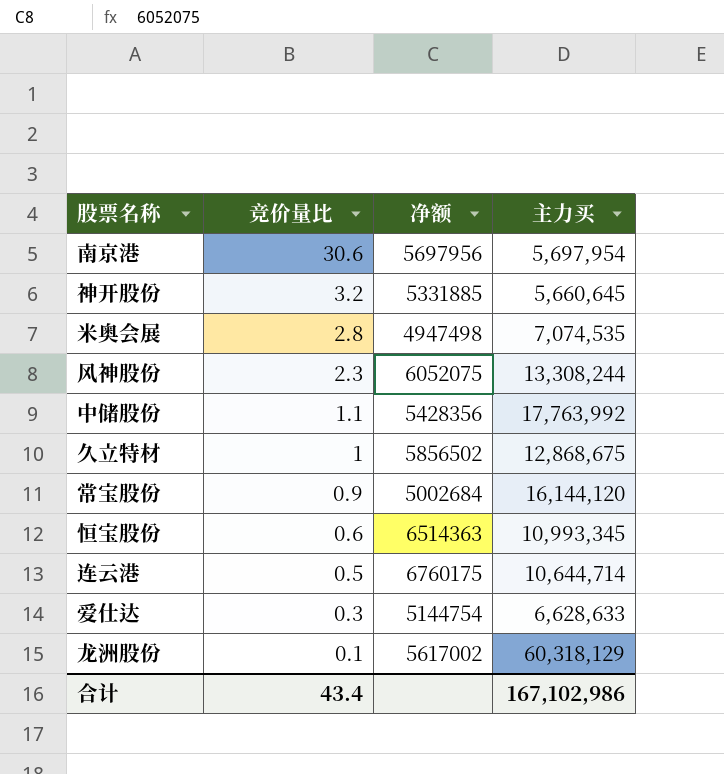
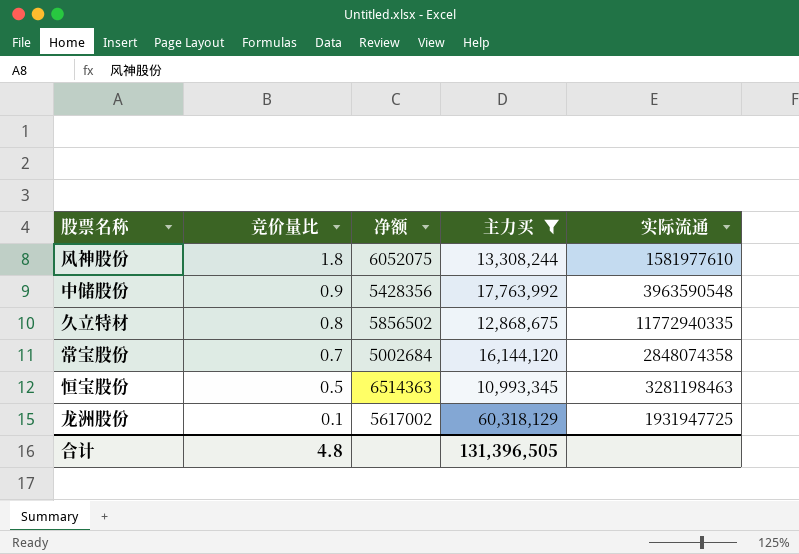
filter: none -> 主力买 >= 10,993,345
column 实际流通 | position: none -> 5
风神股份 | 竞价量比: 2.3 -> 1.8
中储股份 | 竞价量比: 1.1 -> 0.9
久立特材 | 竞价量比: 1 -> 0.8
常宝股份 | 竞价量比: 0.9 -> 0.7
恒宝股份 | 竞价量比: 0.6 -> 0.5
合计 | 竞价量比: 43.4 -> 4.8
合计 | 主力买: 167,102,986 -> 131,396,505

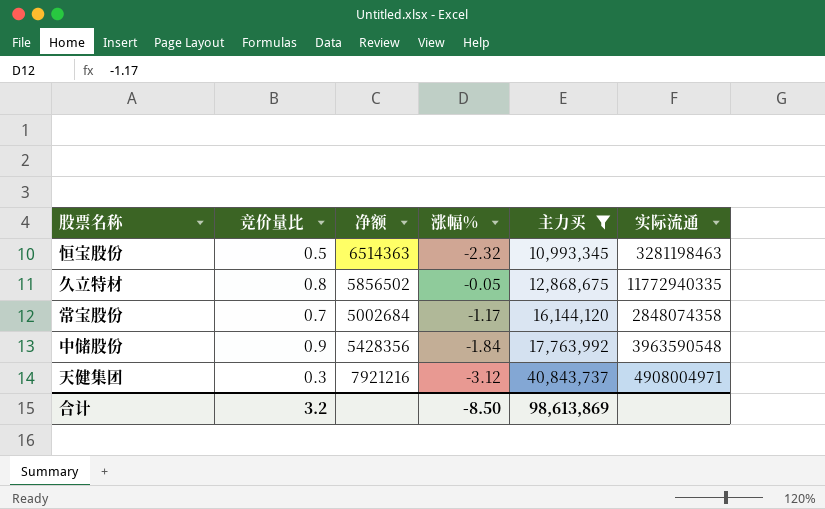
row order: 竞价量比 descending -> 主力买 ascending
column 涨幅% | position: none -> 4
row 风神股份: 1.8 | 6052075 | 13,308,244 | 1581977610 -> none
row 龙洲股份: 0.1 | 5617002 | 60,318,129 | 1931947725 -> none
row 天健集团: none -> 0.3 | 7921216 | -3.12 | 40,843,737 | 4908004971
合计 | 竞价量比: 4.8 -> 3.2
合计 | 主力买: 131,396,505 -> 98,613,869

